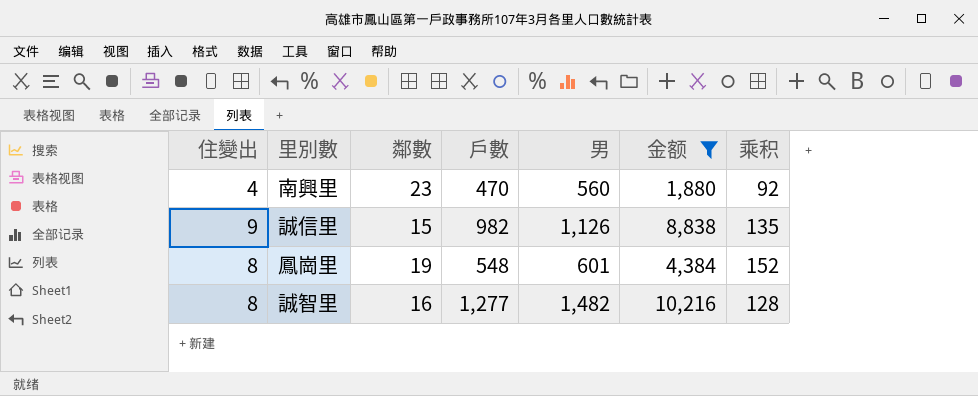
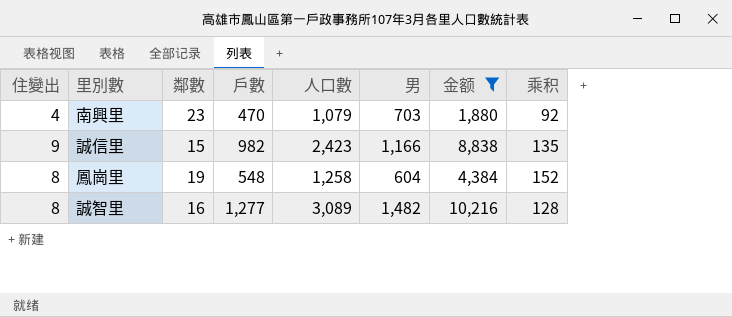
column 人口數 | position: none -> 5
南興里 | 男: 560 -> 703
誠信里 | 男: 1,126 -> 1,166
鳳崗里 | 男: 601 -> 604

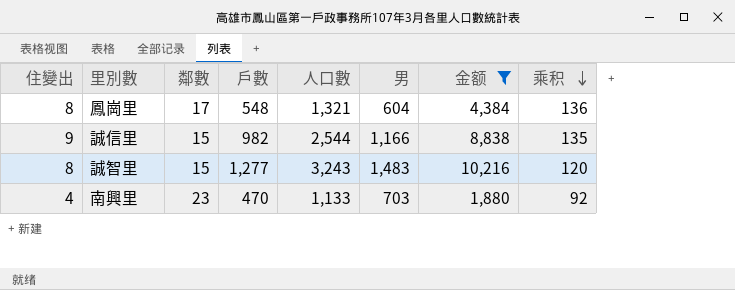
row order: none -> 乘积 descending
鳳崗里 | 鄰數: 19 -> 17
鳳崗里 | 人口數: 1,258 -> 1,321
鳳崗里 | 乘积: 152 -> 136
誠信里 | 人口數: 2,423 -> 2,544
誠智里 | 鄰數: 16 -> 15
誠智里 | 人口數: 3,089 -> 3,243
誠智里 | 男: 1,482 -> 1,483
誠智里 | 乘积: 128 -> 120
南興里 | 人口數: 1,079 -> 1,133

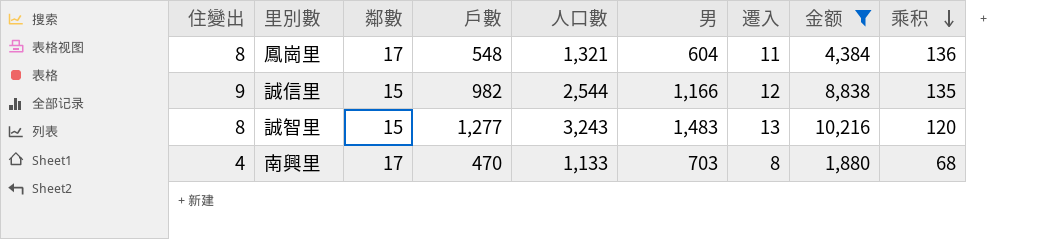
column 遷入 | position: none -> 7
南興里 | 鄰數: 23 -> 17
南興里 | 乘积: 92 -> 68

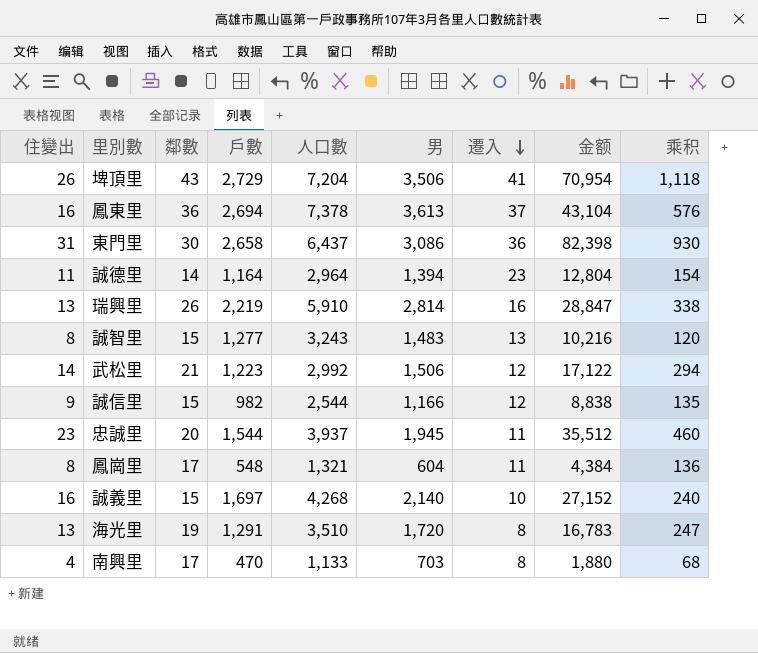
filter: 金额 <= 10,216 -> none
row order: 乘积 descending -> 遷入 descending

